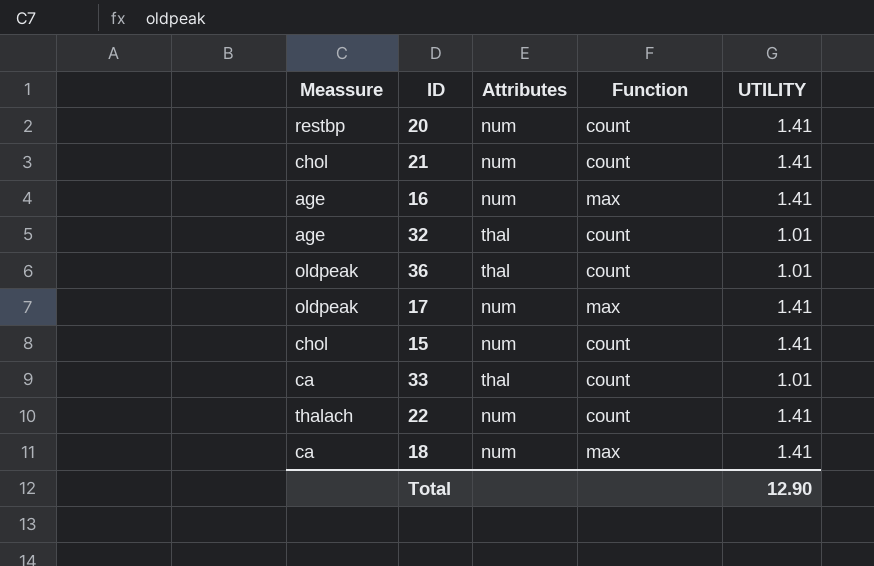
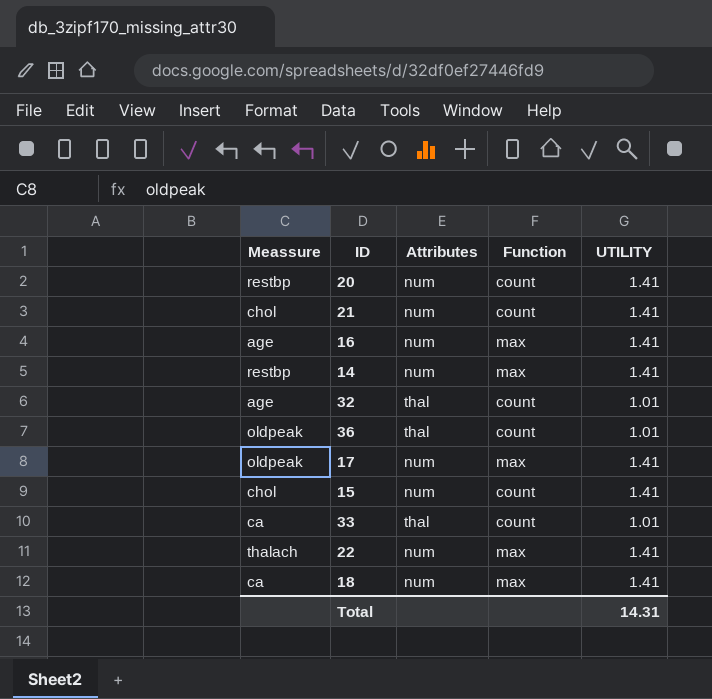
row 14: none -> restbp | num | max | 1.41
22 | Function: count -> max
Total | UTILITY: 12.90 -> 14.31

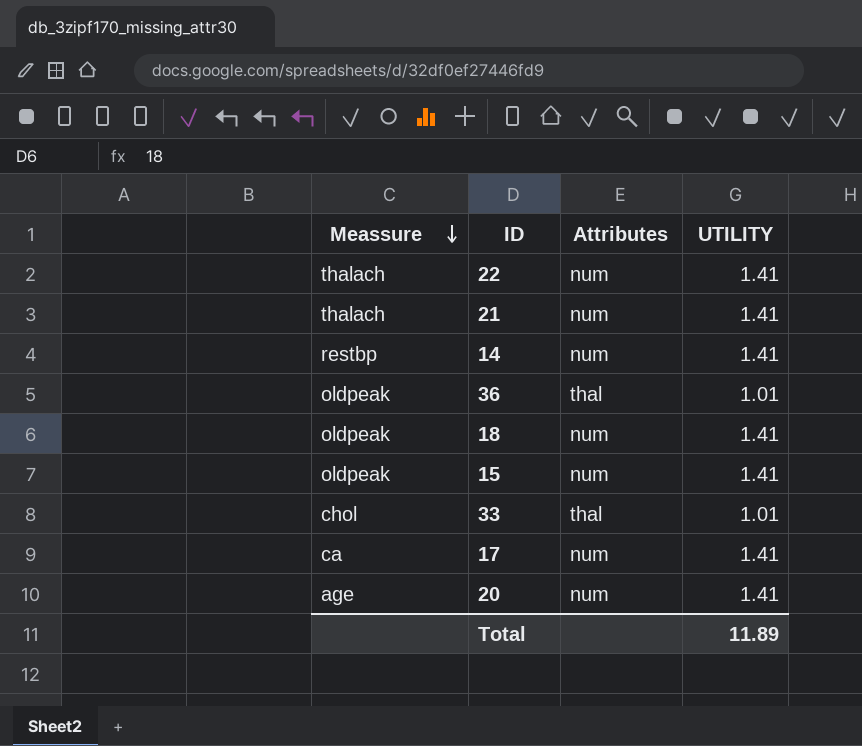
row order: none -> Meassure descending
column Function | position: 4 -> none
row 16: age | num | max | 1.41 -> none
row 32: age | thal | count | 1.01 -> none
21 | Meassure: chol -> thalach
18 | Meassure: ca -> oldpeak
15 | Meassure: chol -> oldpeak
33 | Meassure: ca -> chol
17 | Meassure: oldpeak -> ca
20 | Meassure: restbp -> age
Total | UTILITY: 14.31 -> 11.89

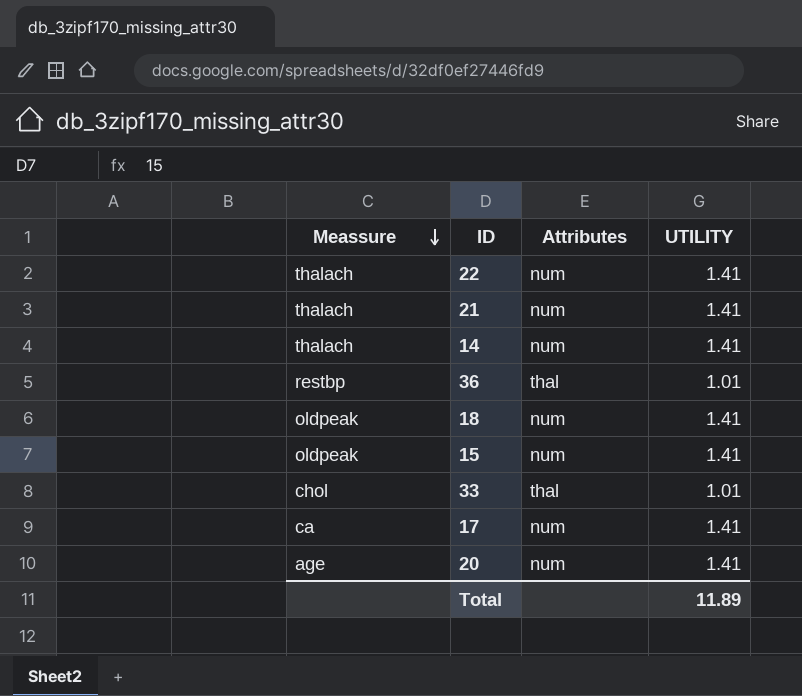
14 | Meassure: restbp -> thalach
36 | Meassure: oldpeak -> restbp

